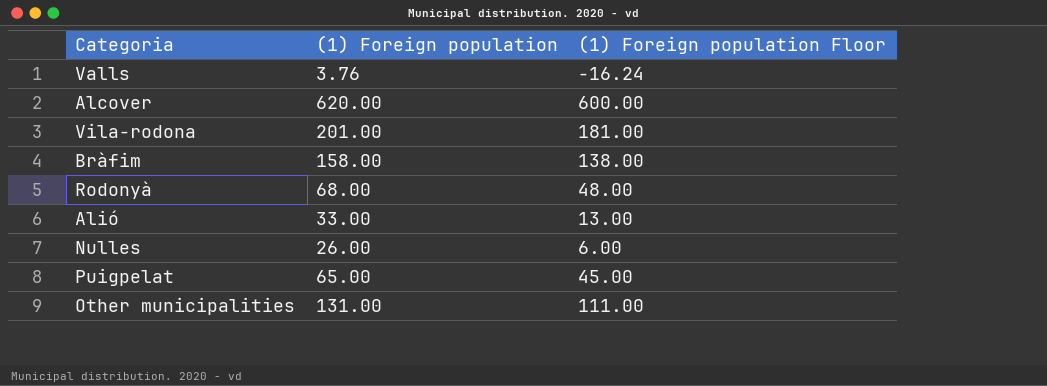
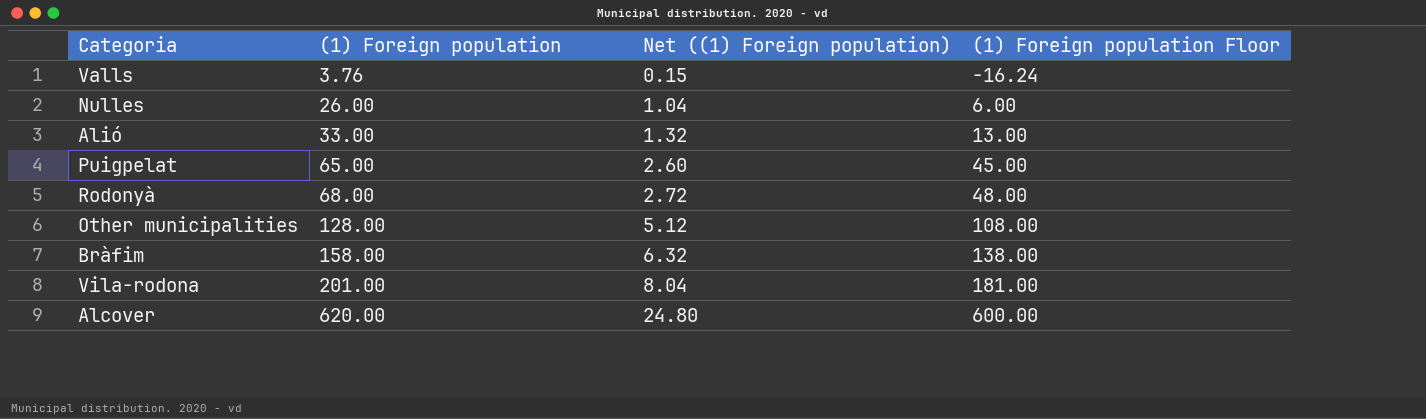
row order: none -> (1) Foreign population ascending
column Net ((1) Foreign population) | formula: none -> [(1) Foreign population] * 0.04
Other municipalities | (1) Foreign population: 131.00 -> 128.00
Other municipalities | (1) Foreign population Floor: 111.00 -> 108.00

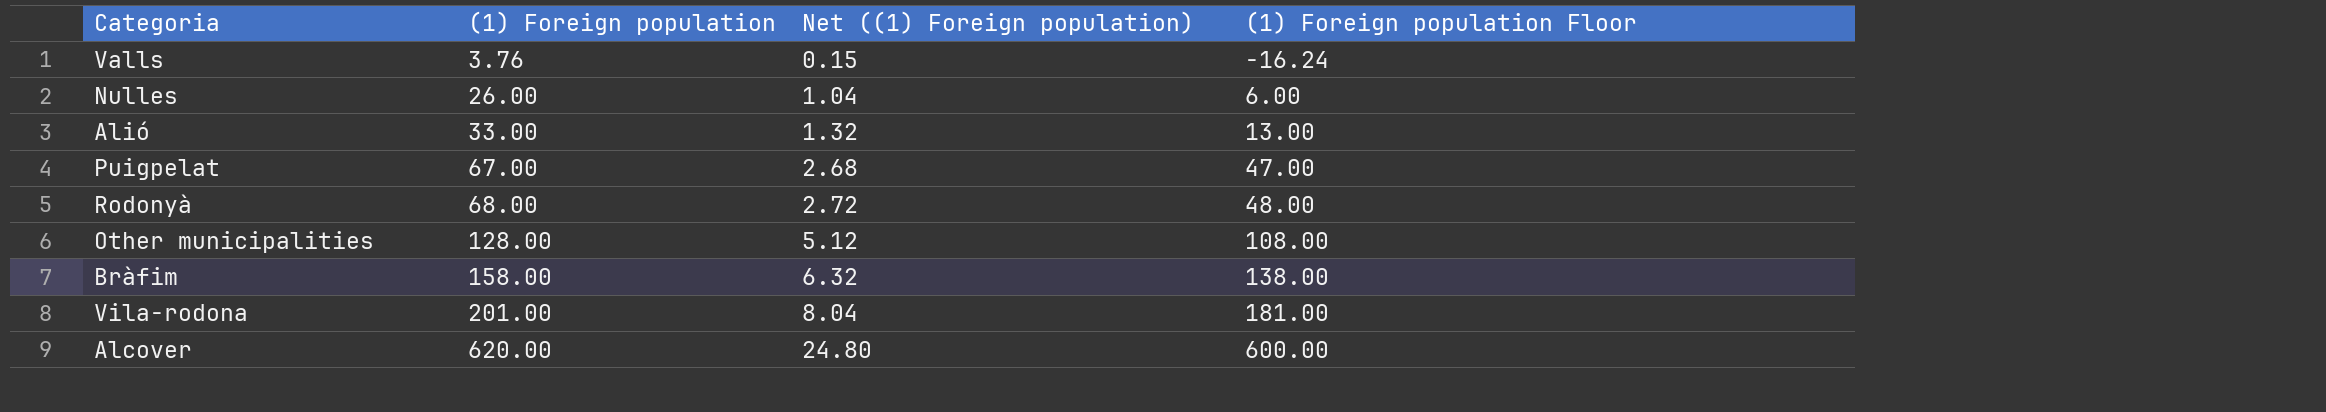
Puigpelat | (1) Foreign population: 65.00 -> 67.00
Puigpelat | Net ((1) Foreign population): 2.60 -> 2.68
Puigpelat | (1) Foreign population Floor: 45.00 -> 47.00

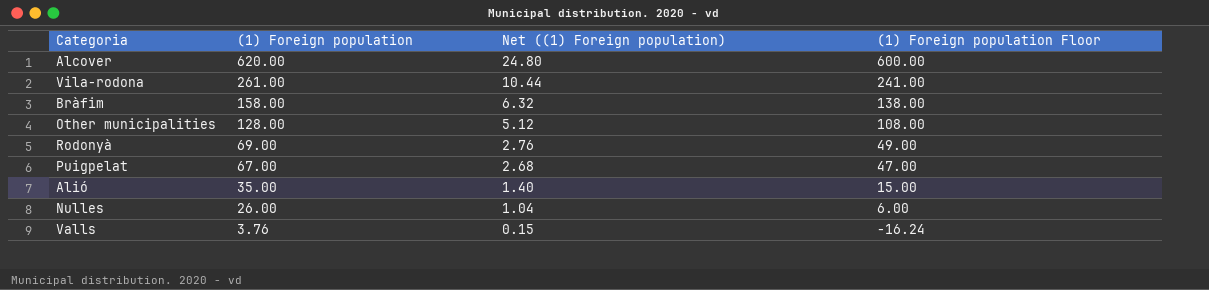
row order: (1) Foreign population ascending -> (1) Foreign population descending
Vila-rodona | (1) Foreign population: 201.00 -> 261.00
Vila-rodona | Net ((1) Foreign population): 8.04 -> 10.44
Vila-rodona | (1) Foreign population Floor: 181.00 -> 241.00
Rodonyà | (1) Foreign population: 68.00 -> 69.00
Rodonyà | Net ((1) Foreign population): 2.72 -> 2.76
Rodonyà | (1) Foreign population Floor: 48.00 -> 49.00
Alió | (1) Foreign population: 33.00 -> 35.00
Alió | Net ((1) Foreign population): 1.32 -> 1.40
Alió | (1) Foreign population Floor: 13.00 -> 15.00

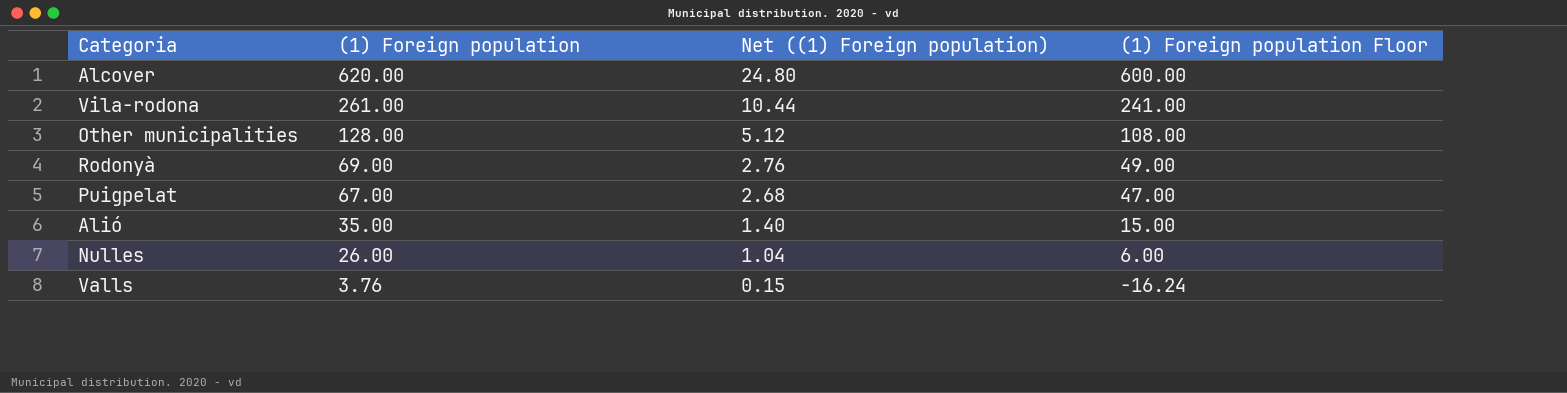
row Bràfim: 158.00 | 6.32 | 138.00 -> none

